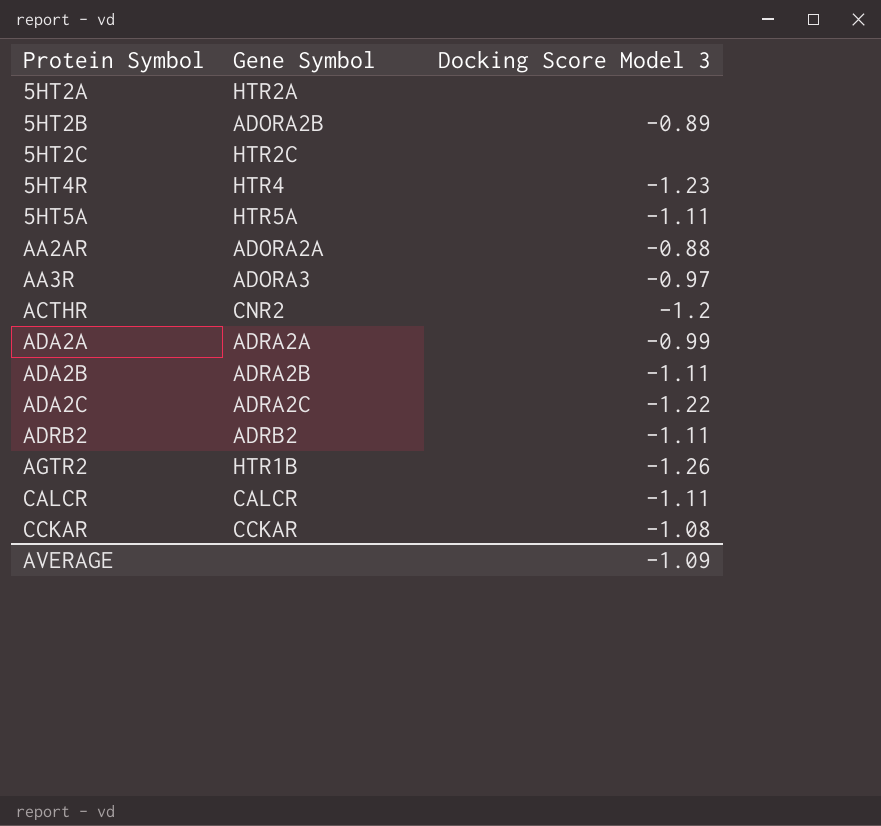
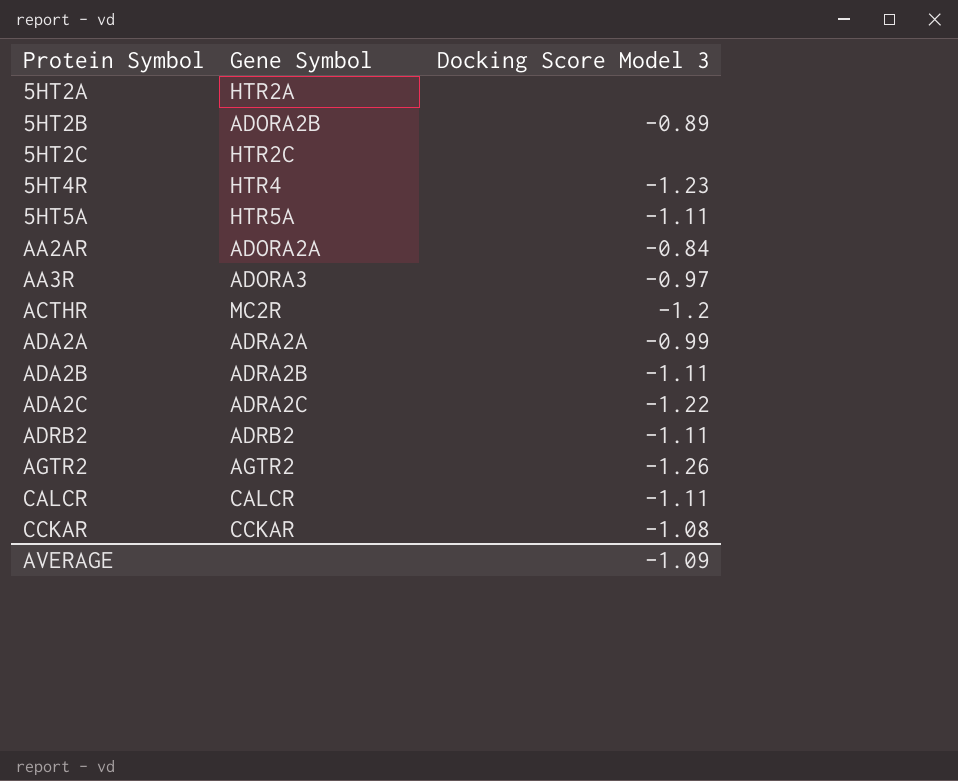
AA2AR | Docking Score Model 3: -0.88 -> -0.84
ACTHR | Gene Symbol: CNR2 -> MC2R
AGTR2 | Gene Symbol: HTR1B -> AGTR2

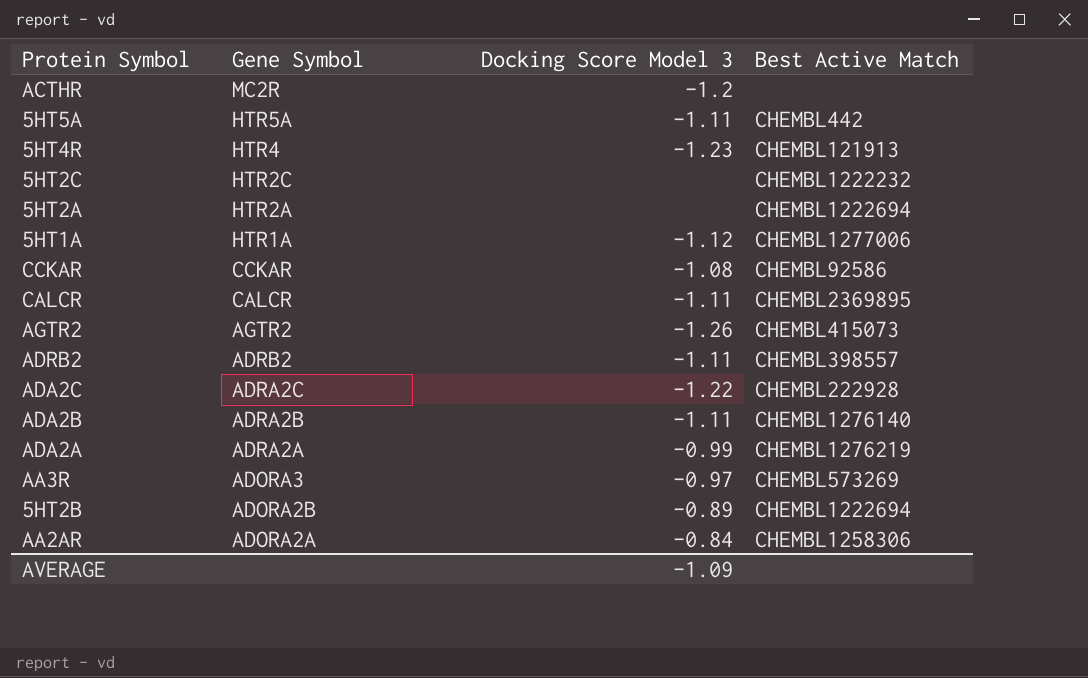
row order: Protein Symbol ascending -> Gene Symbol descending
column Best Active Match | position: none -> 4
row 5HT1A: none -> HTR1A | -1.12 | CHEMBL1277006

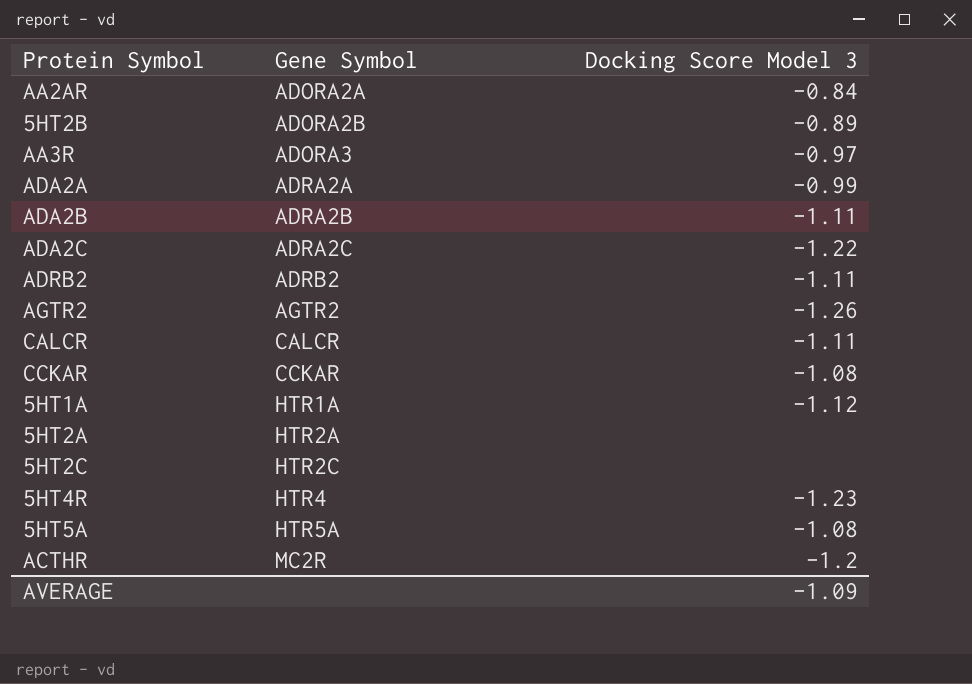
row order: Gene Symbol descending -> Gene Symbol ascending
column Best Active Match | position: 4 -> none
5HT5A | Docking Score Model 3: -1.11 -> -1.08

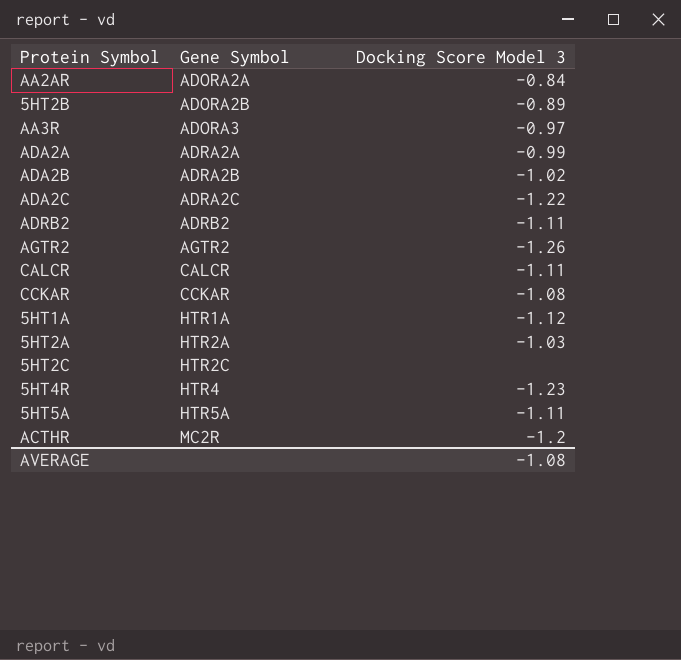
ADA2B | Docking Score Model 3: -1.11 -> -1.02
5HT2A | Docking Score Model 3: none -> -1.03
5HT5A | Docking Score Model 3: -1.08 -> -1.11
AVERAGE | Docking Score Model 3: -1.09 -> -1.08

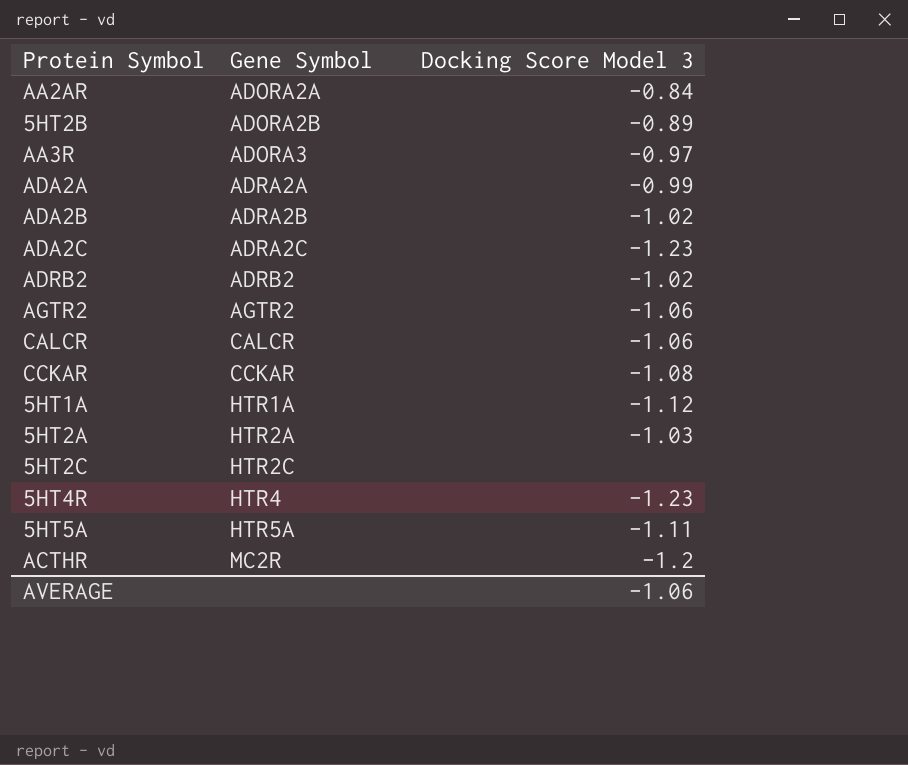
ADA2C | Docking Score Model 3: -1.22 -> -1.23
ADRB2 | Docking Score Model 3: -1.11 -> -1.02
AGTR2 | Docking Score Model 3: -1.26 -> -1.06
CALCR | Docking Score Model 3: -1.11 -> -1.06
AVERAGE | Docking Score Model 3: -1.08 -> -1.06

